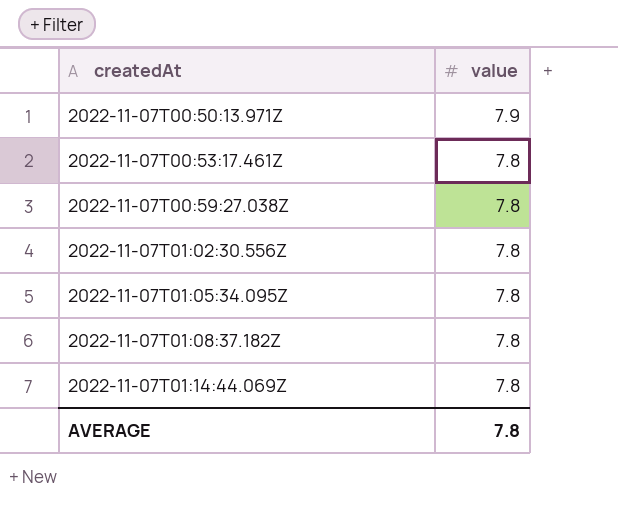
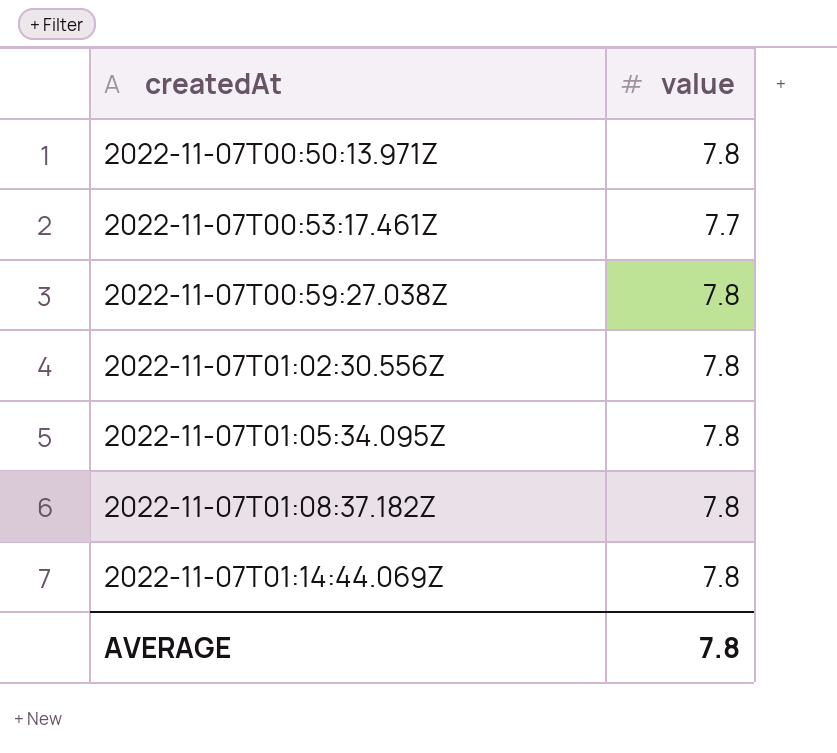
2022-11-07T00:50:13.971Z | value: 7.9 -> 7.8
2022-11-07T00:53:17.461Z | value: 7.8 -> 7.7

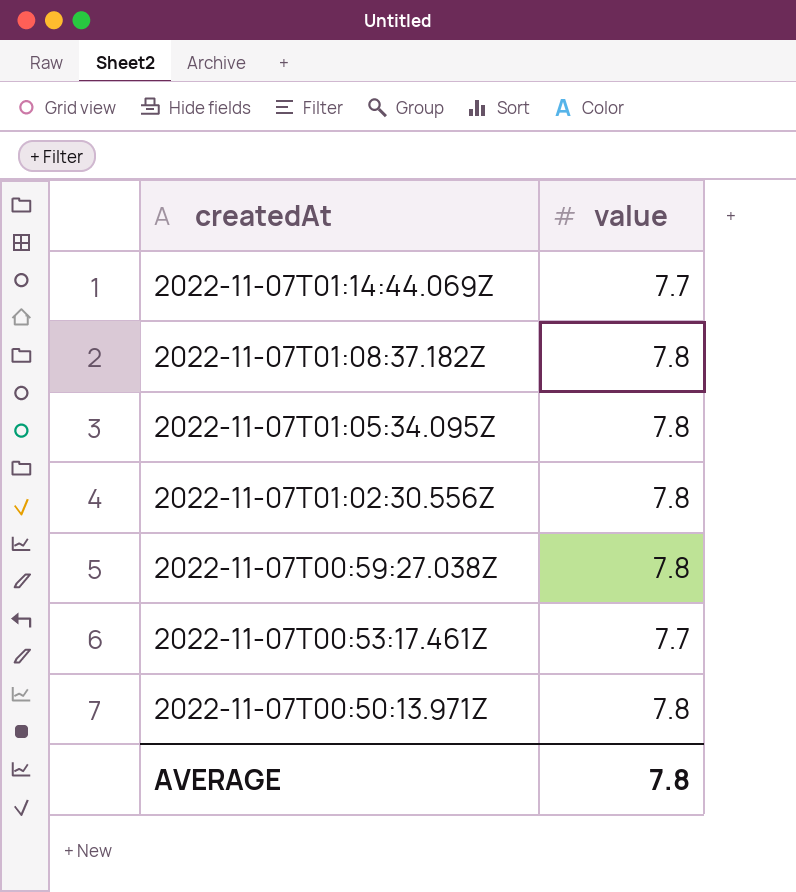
row order: createdAt ascending -> createdAt descending
2022-11-07T01:14:44.069Z | value: 7.8 -> 7.7

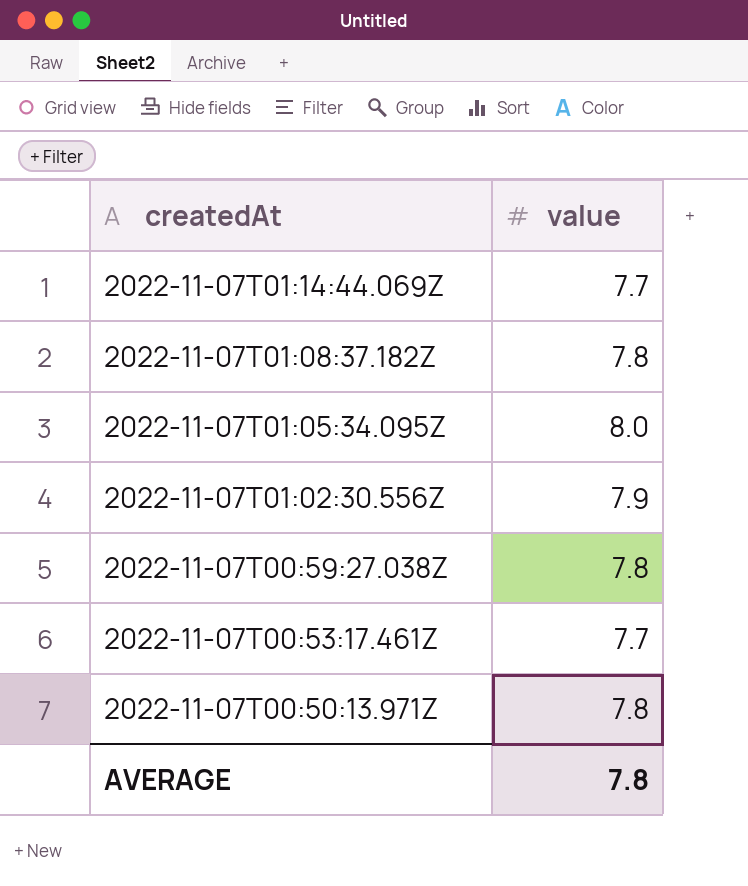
2022-11-07T01:05:34.095Z | value: 7.8 -> 8.0
2022-11-07T01:02:30.556Z | value: 7.8 -> 7.9

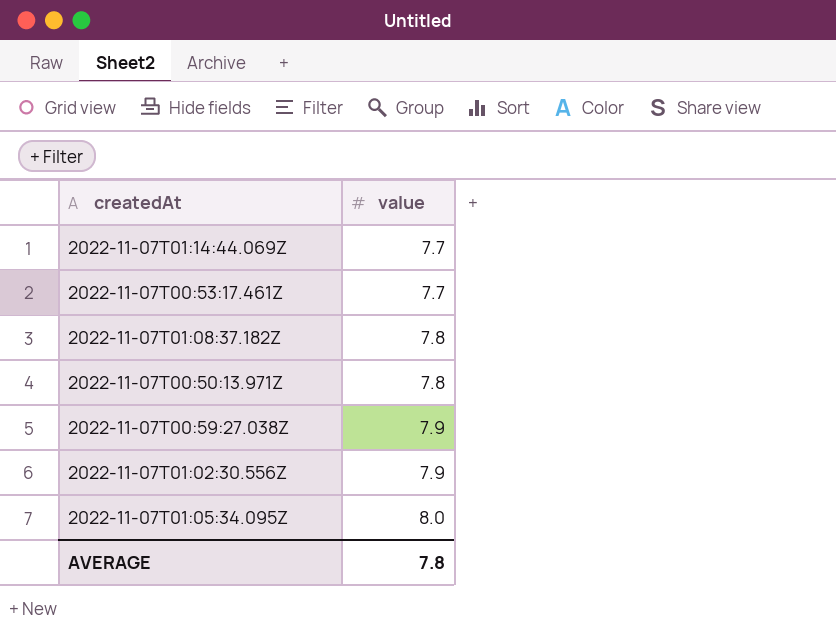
row order: createdAt descending -> value ascending
2022-11-07T00:59:27.038Z | value: 7.8 -> 7.9

